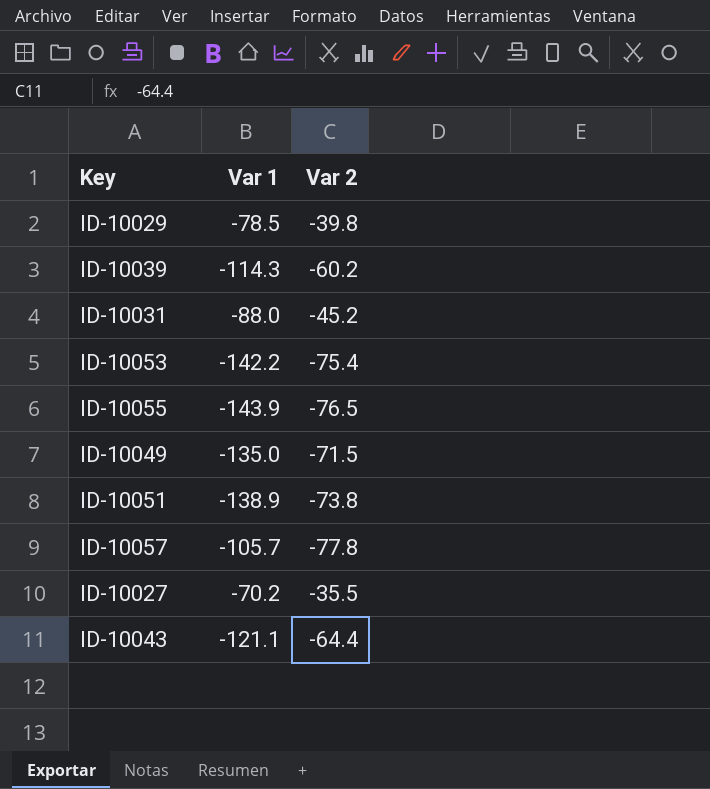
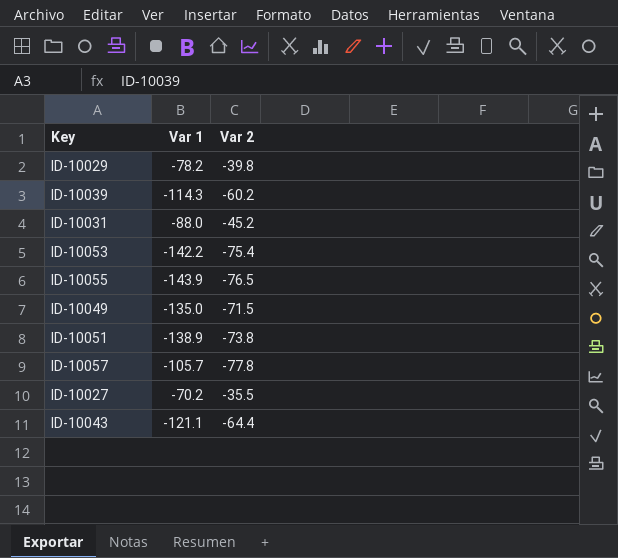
ID-10029 | Var 1: -78.5 -> -78.2

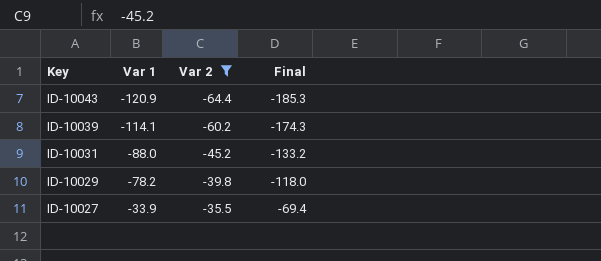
filter: none -> Var 2 >= -64.4
row order: none -> Key descending
column Final | formula: none -> [Var 1] + [Var 2]
ID-10043 | Var 1: -121.1 -> -120.9
ID-10039 | Var 1: -114.3 -> -114.1
ID-10027 | Var 1: -70.2 -> -33.9

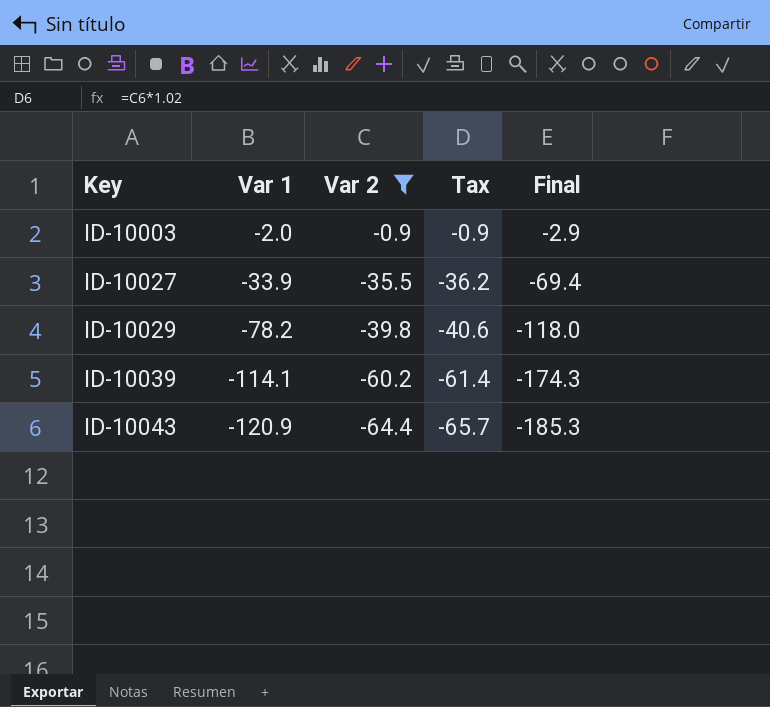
row order: Key descending -> Key ascending
column Tax | formula: none -> [Var 2] * 1.02
row ID-10031: -88.0 | -45.2 | -133.2 -> none
row ID-10003: none -> -2.0 | -0.9 | -0.9 | -2.9

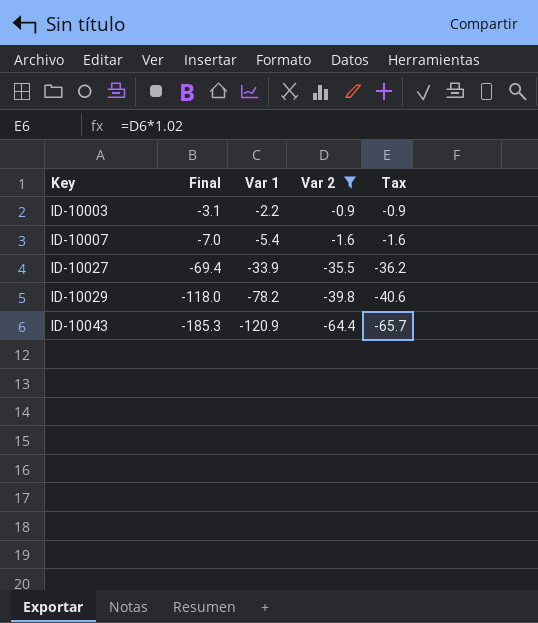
column Final | position: 5 -> 2
row ID-10039: -114.1 | -60.2 | -61.4 | -174.3 -> none
ID-10003 | Final: -2.9 -> -3.1
ID-10003 | Var 1: -2.0 -> -2.2
row ID-10007: none -> -7.0 | -5.4 | -1.6 | -1.6

